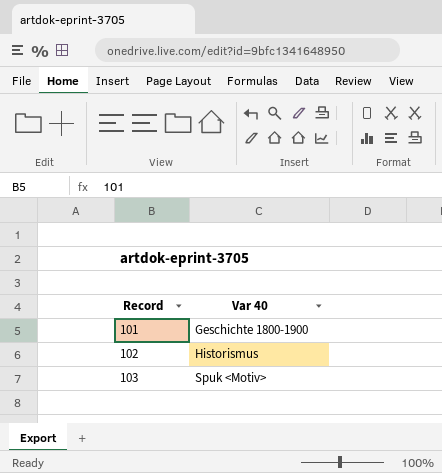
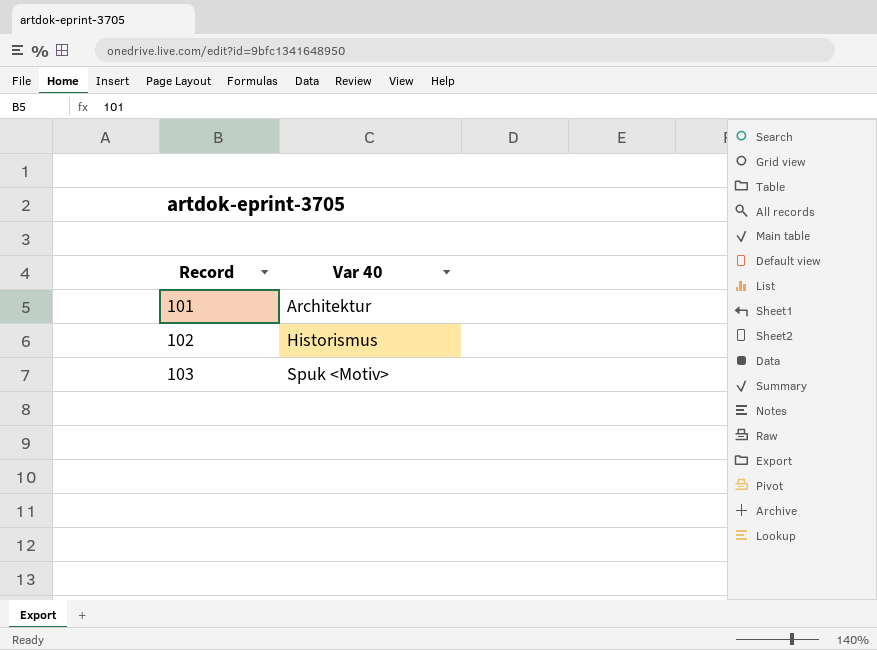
101 | Var 40: Geschichte 1800-1900 -> Architektur

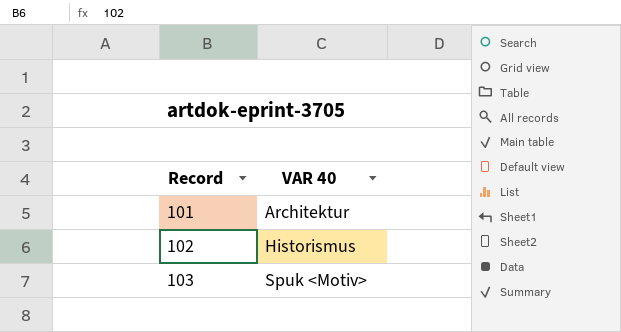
column name: Var 40 -> VAR 40

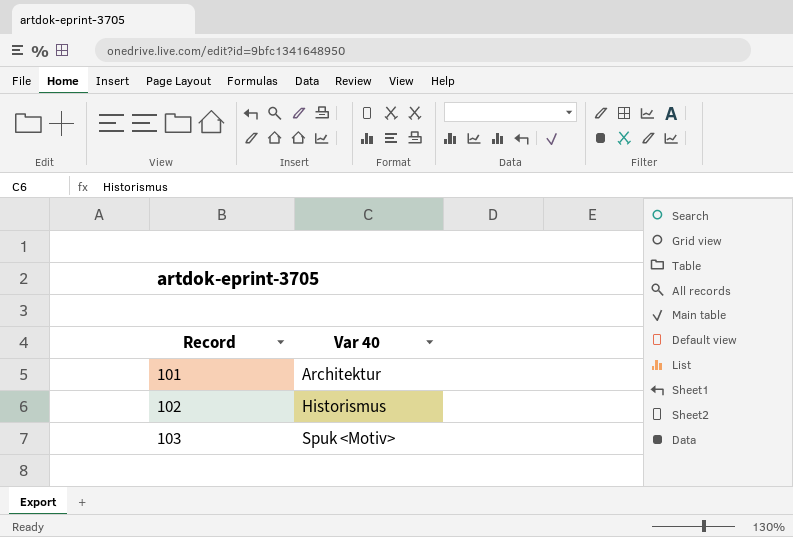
column name: VAR 40 -> Var 40

